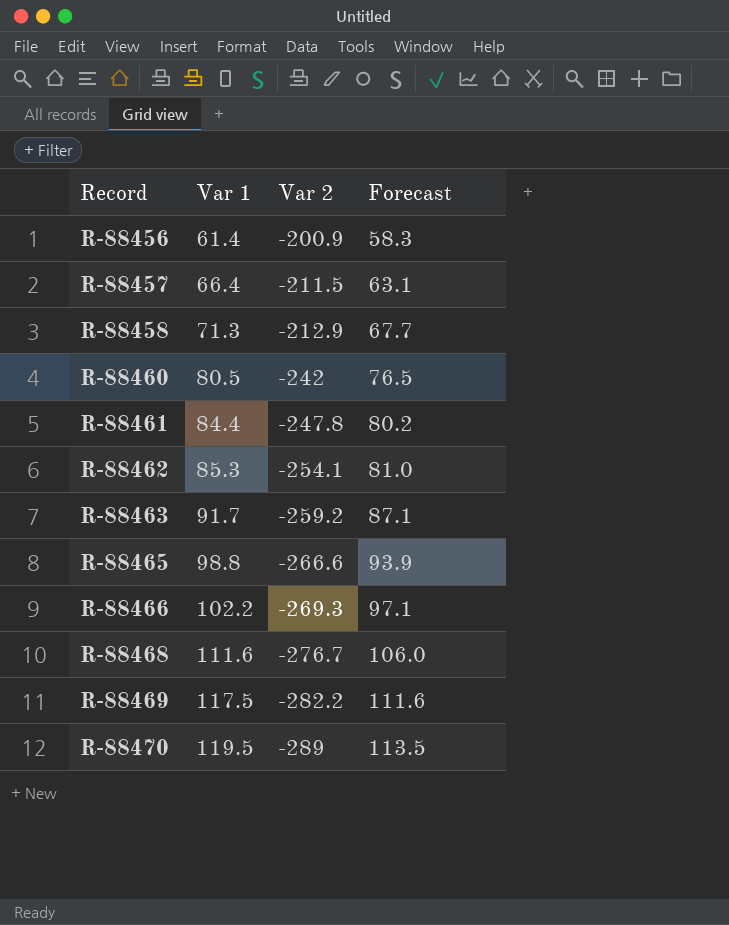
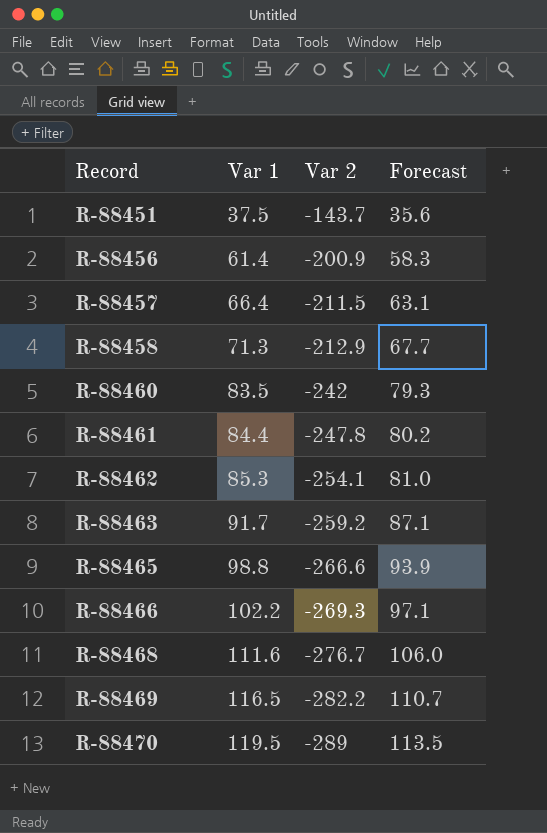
row R-88451: none -> 37.5 | -143.7 | 35.6
R-88460 | Var 1: 80.5 -> 83.5
R-88460 | Forecast: 76.5 -> 79.3
R-88469 | Var 1: 117.5 -> 116.5
R-88469 | Forecast: 111.6 -> 110.7

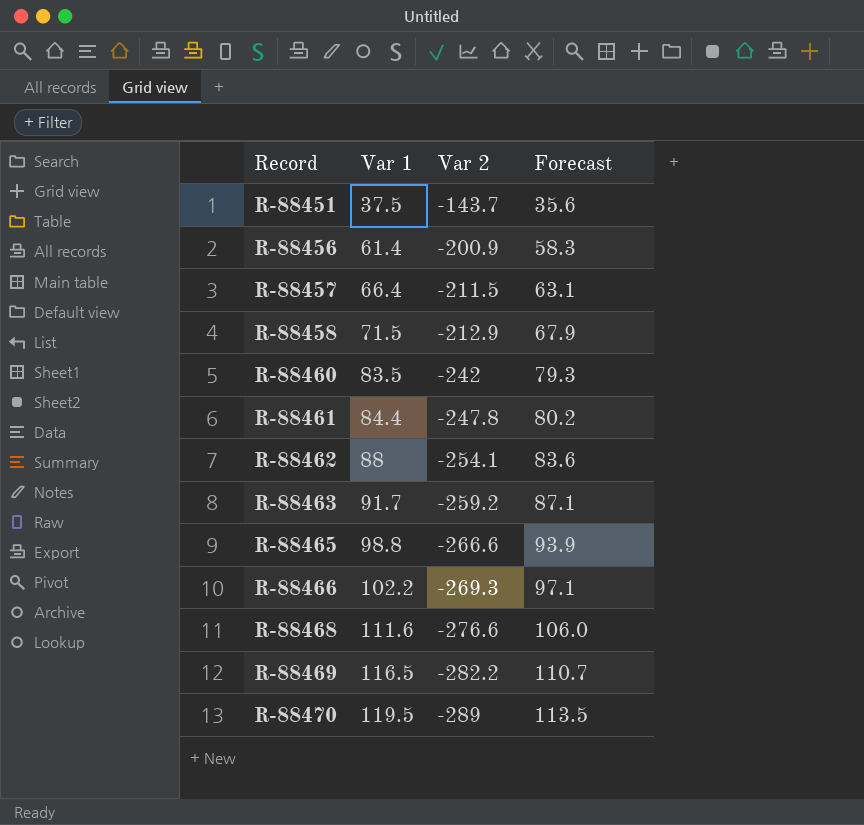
R-88458 | Var 1: 71.3 -> 71.5
R-88458 | Forecast: 67.7 -> 67.9
R-88462 | Var 1: 85.3 -> 88
R-88462 | Forecast: 81.0 -> 83.6
R-88468 | Var 2: -276.7 -> -276.6

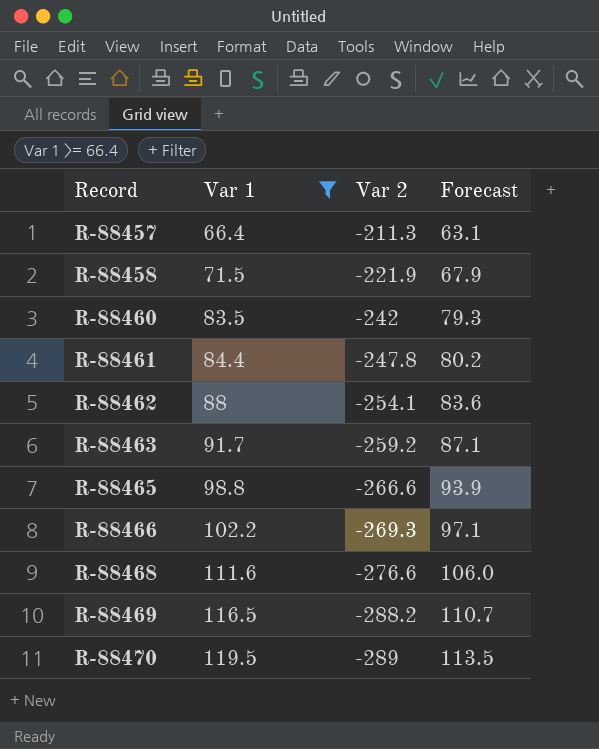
filter: none -> Var 1 >= 66.4
R-88457 | Var 2: -211.5 -> -211.3
R-88458 | Var 2: -212.9 -> -221.9
R-88469 | Var 2: -282.2 -> -288.2

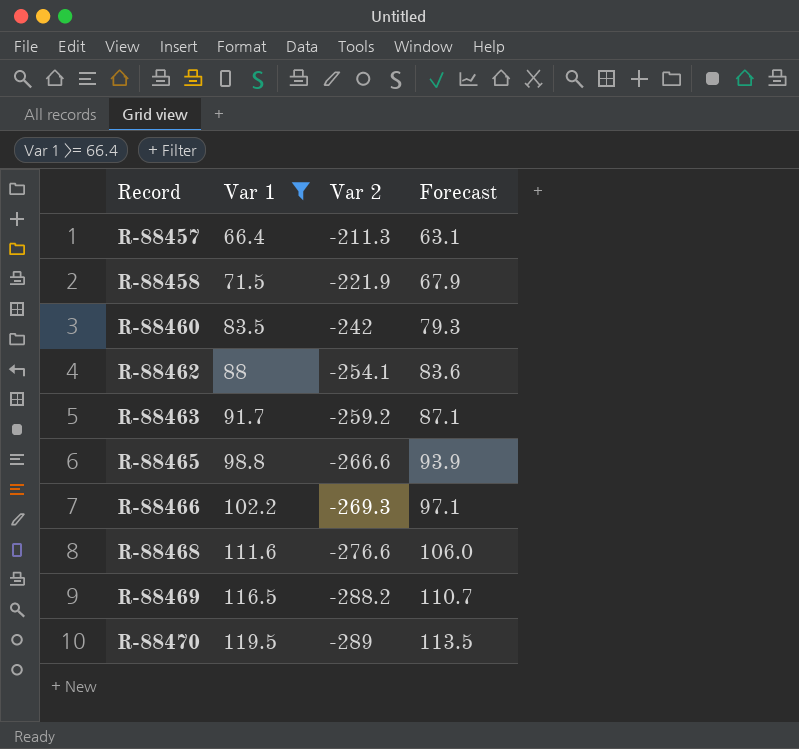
row R-88461: 84.4 | -247.8 | 80.2 -> none

